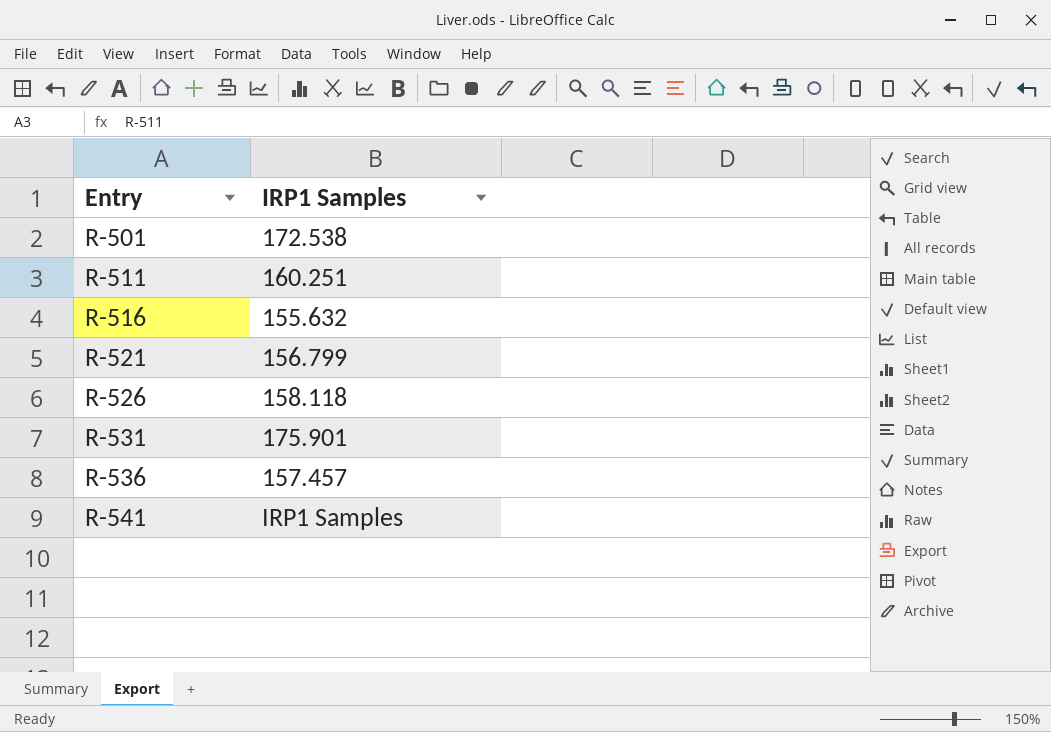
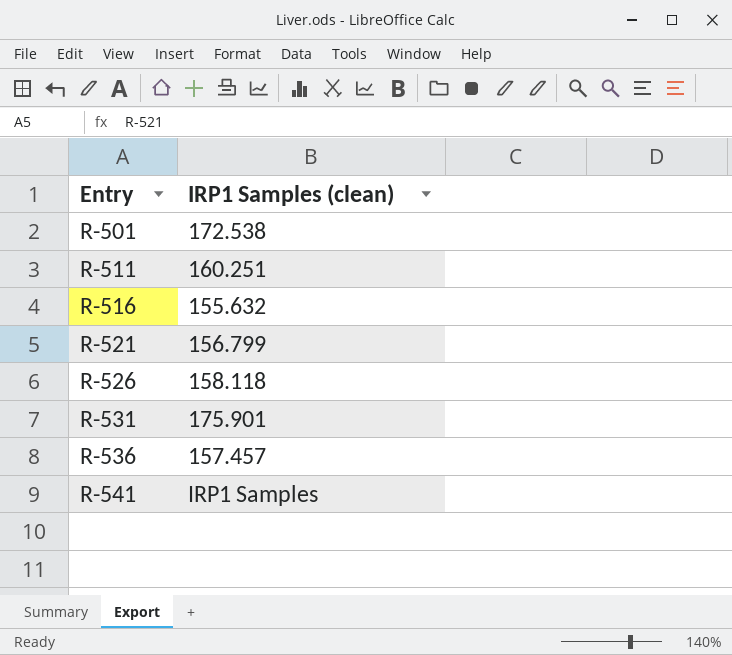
column name: IRP1 Samples -> IRP1 Samples (clean)

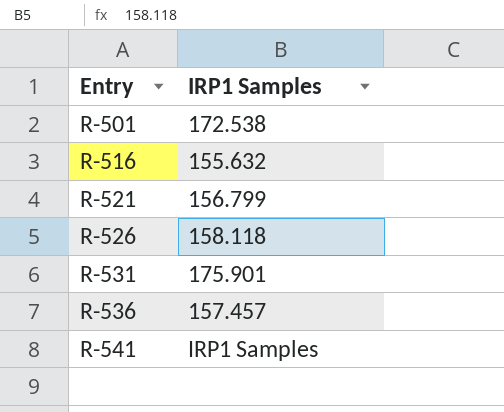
column name: IRP1 Samples (clean) -> IRP1 Samples
row R-511: 160.251 -> none

